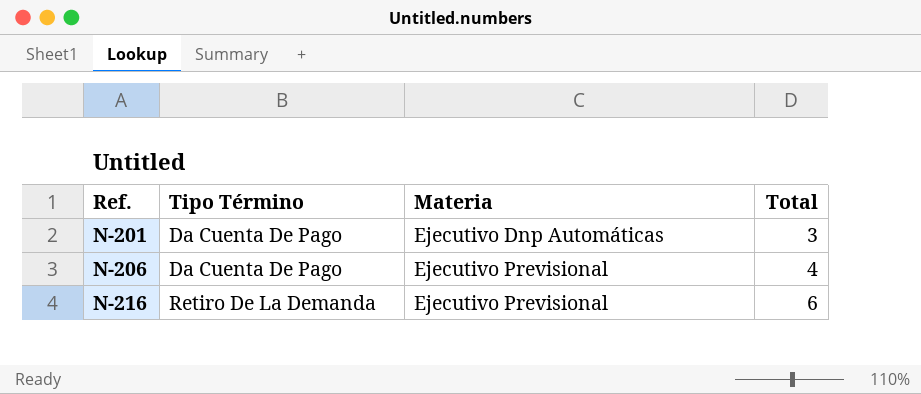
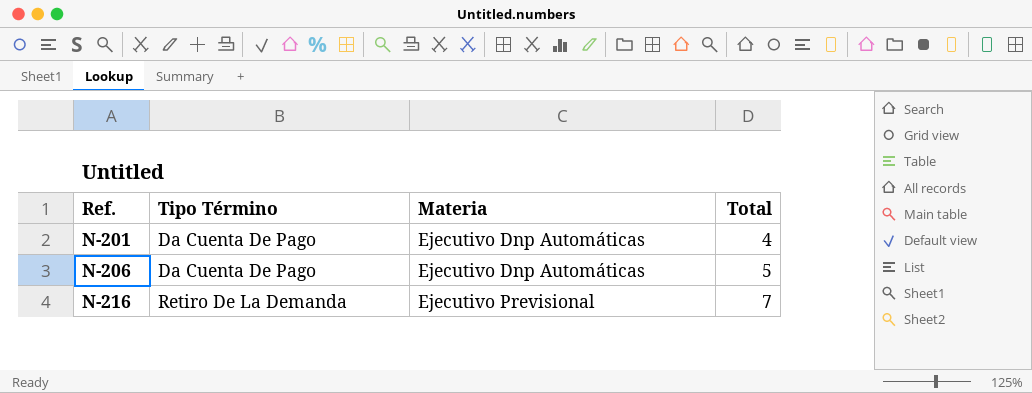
N-201 | Total: 3 -> 4
N-206 | Materia: Ejecutivo Previsional -> Ejecutivo Dnp Automáticas
N-206 | Total: 4 -> 5
N-216 | Total: 6 -> 7

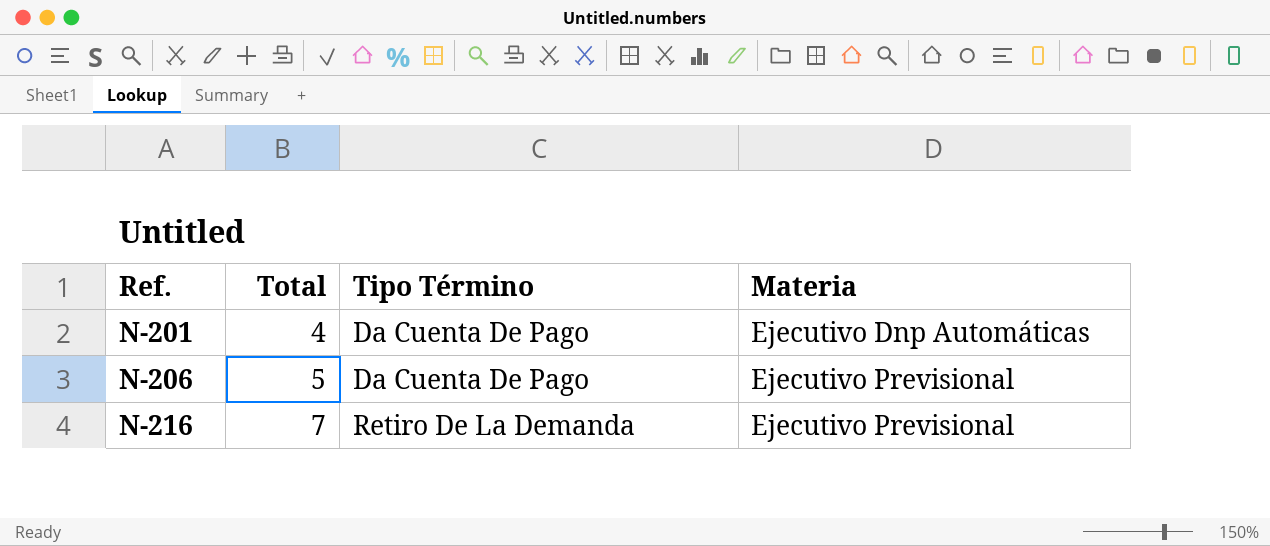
column Total | position: 4 -> 2
N-206 | Materia: Ejecutivo Dnp Automáticas -> Ejecutivo Previsional

